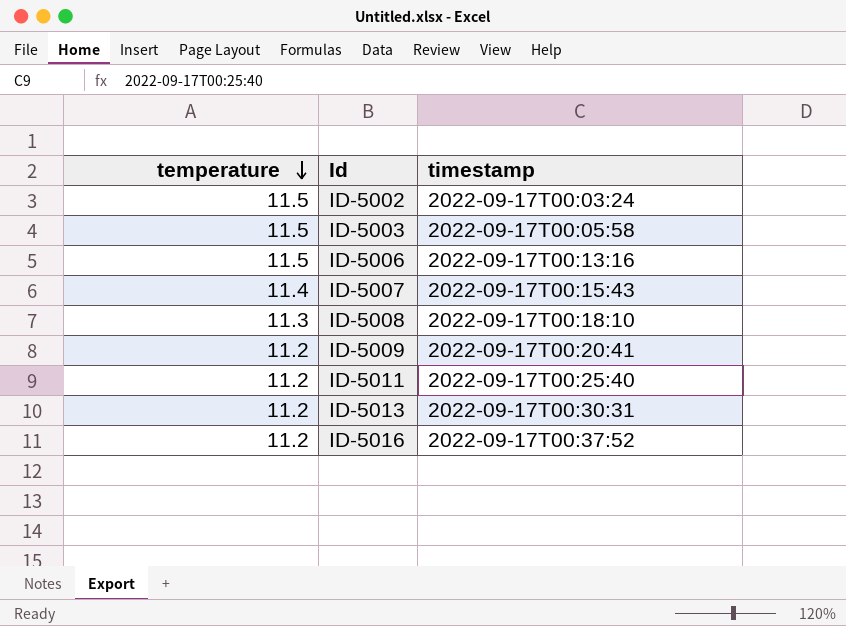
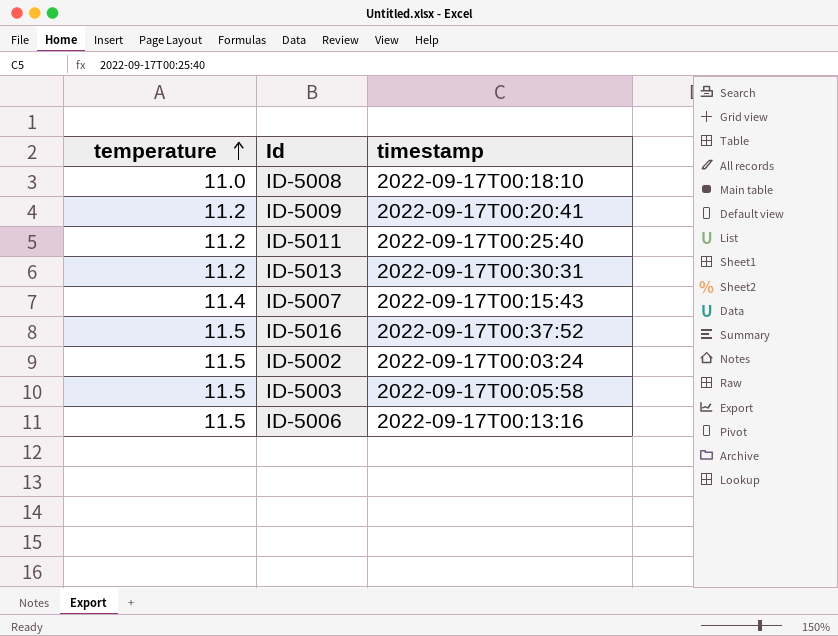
row order: temperature descending -> temperature ascending
ID-5008 | temperature: 11.3 -> 11.0
ID-5016 | temperature: 11.2 -> 11.5

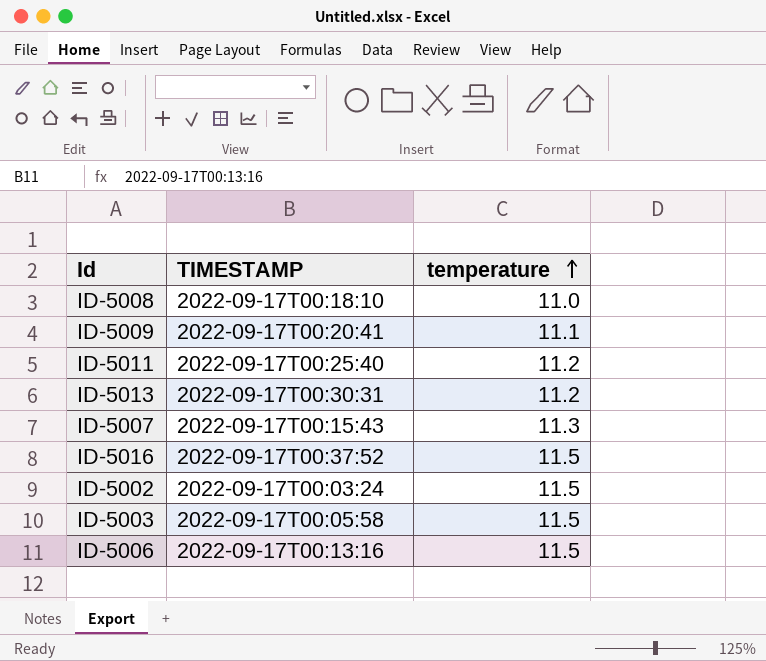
column name: timestamp -> TIMESTAMP
column temperature | position: 1 -> 3
ID-5009 | temperature: 11.2 -> 11.1
ID-5007 | temperature: 11.4 -> 11.3

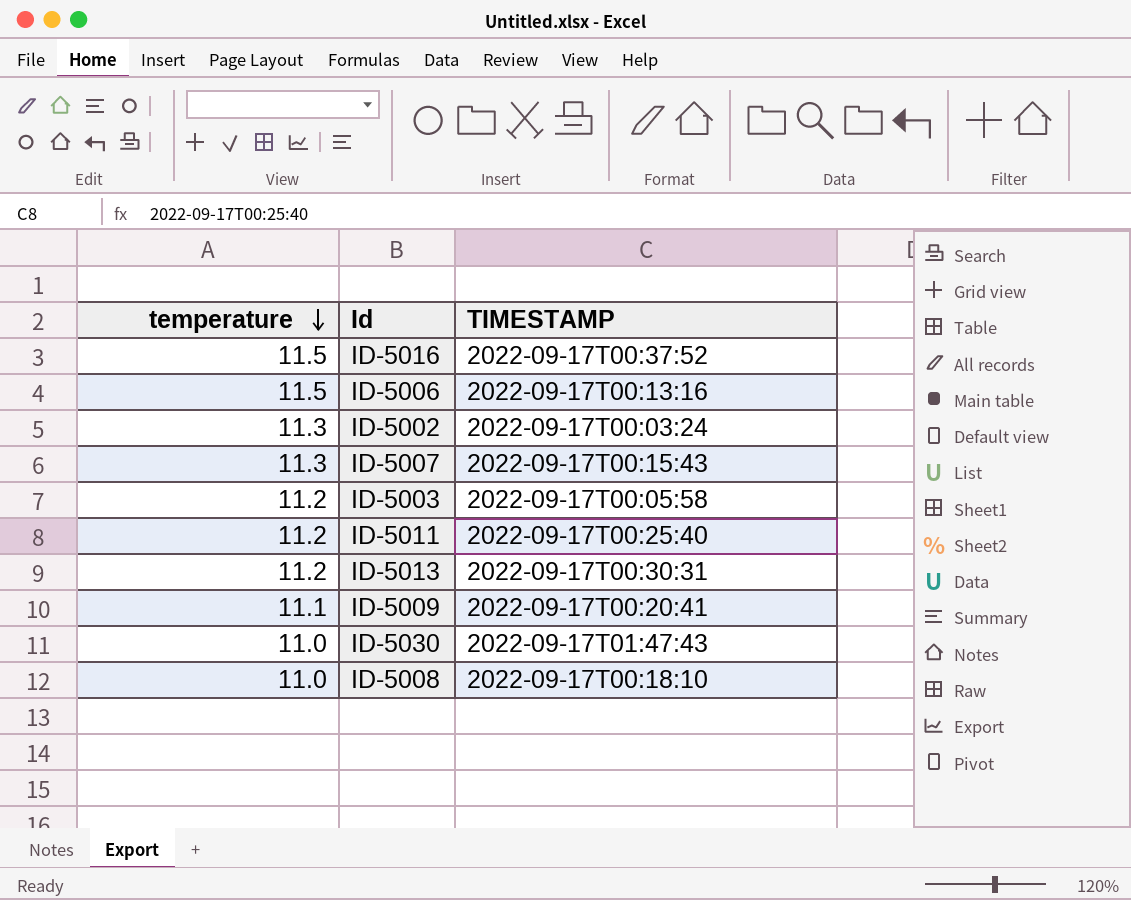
row order: temperature ascending -> temperature descending
column temperature | position: 3 -> 1
ID-5002 | temperature: 11.5 -> 11.3
ID-5003 | temperature: 11.5 -> 11.2
row ID-5030: none -> 11.0 | 2022-09-17T01:47:43

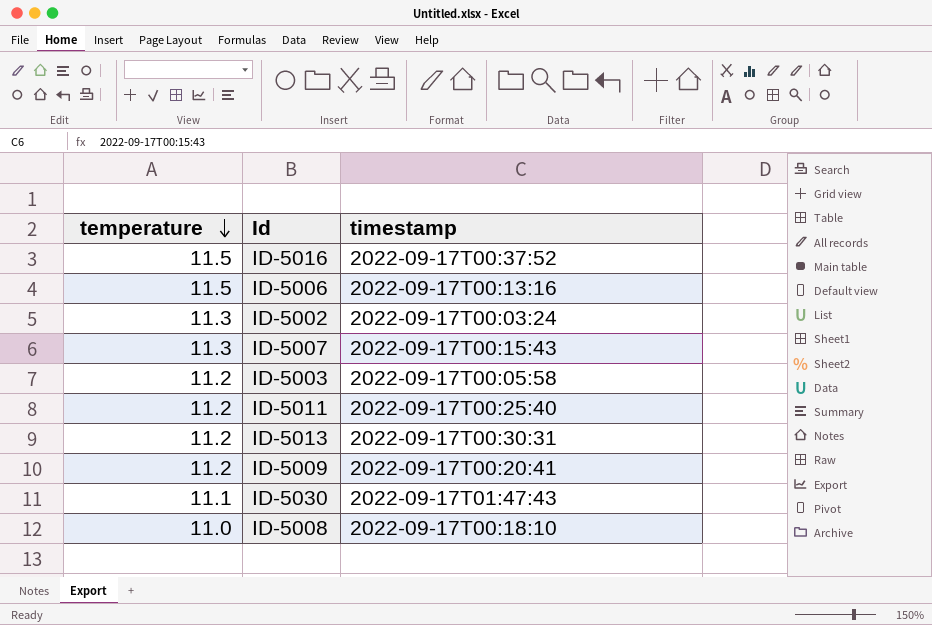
column name: TIMESTAMP -> timestamp
ID-5009 | temperature: 11.1 -> 11.2
ID-5030 | temperature: 11.0 -> 11.1

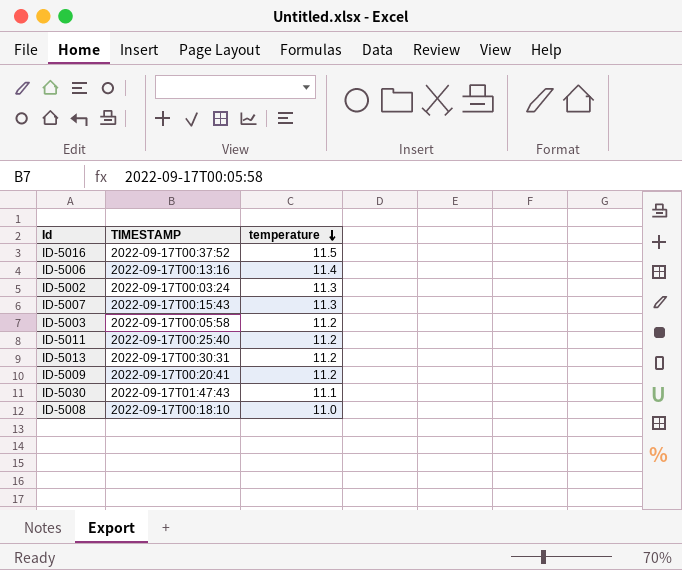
column name: timestamp -> TIMESTAMP
column temperature | position: 1 -> 3
ID-5006 | temperature: 11.5 -> 11.4

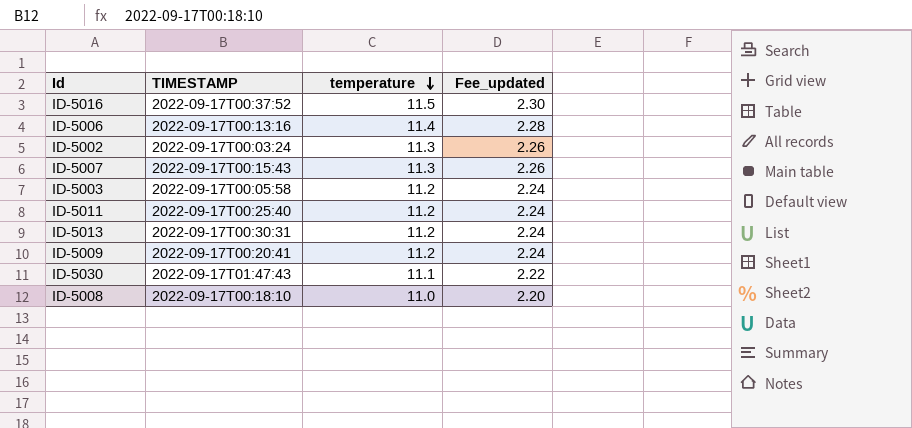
column Fee_updated | formula: none -> [temperature] * 0.2

